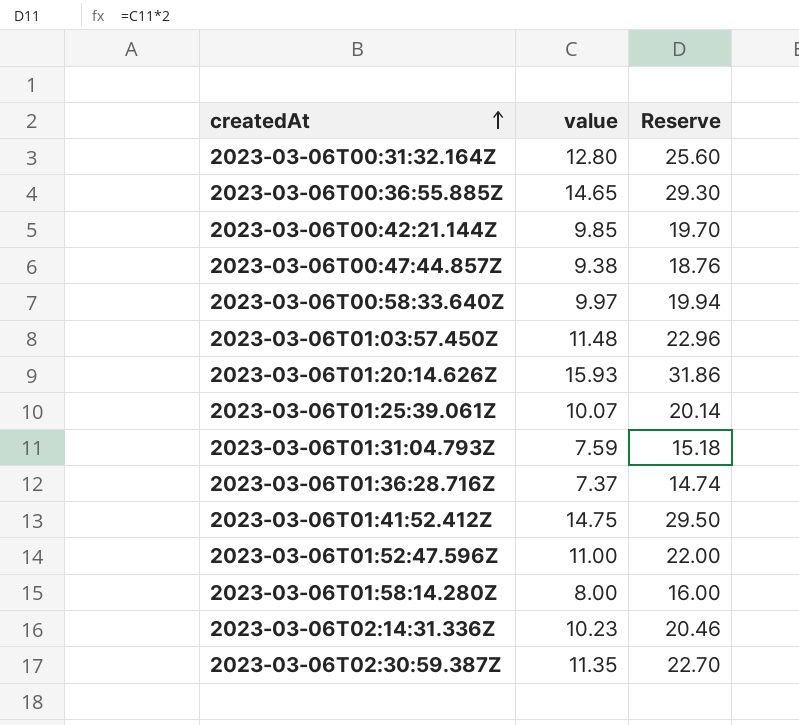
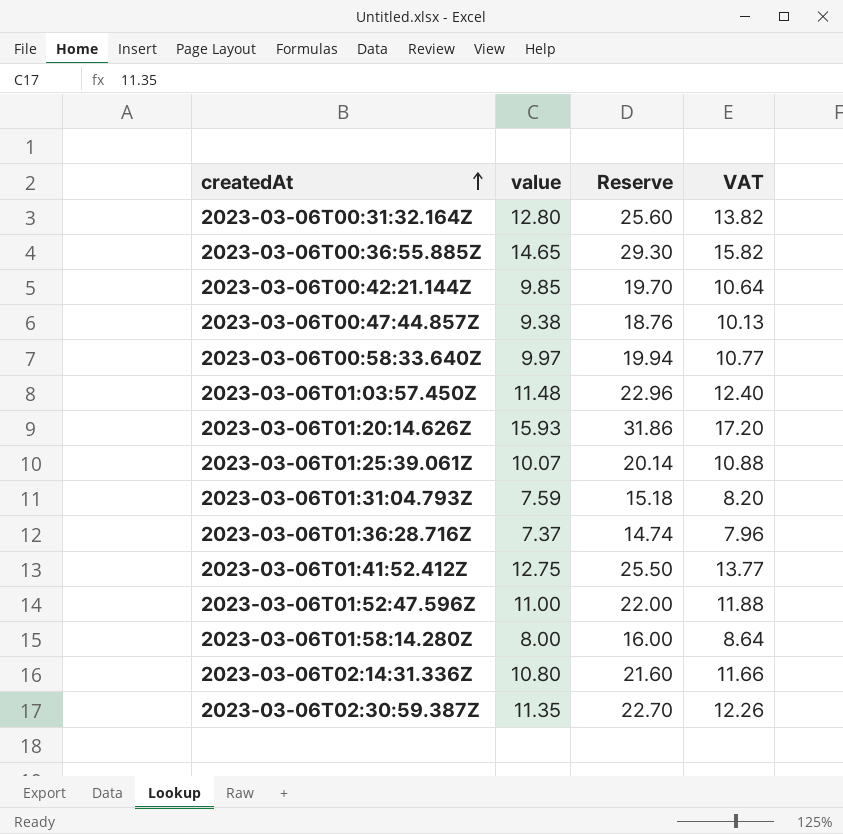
column VAT | formula: none -> [value] * 1.08
2023-03-06T01:41:52.412Z | value: 14.75 -> 12.75
2023-03-06T01:41:52.412Z | Reserve: 29.50 -> 25.50
2023-03-06T02:14:31.336Z | value: 10.23 -> 10.80
2023-03-06T02:14:31.336Z | Reserve: 20.46 -> 21.60

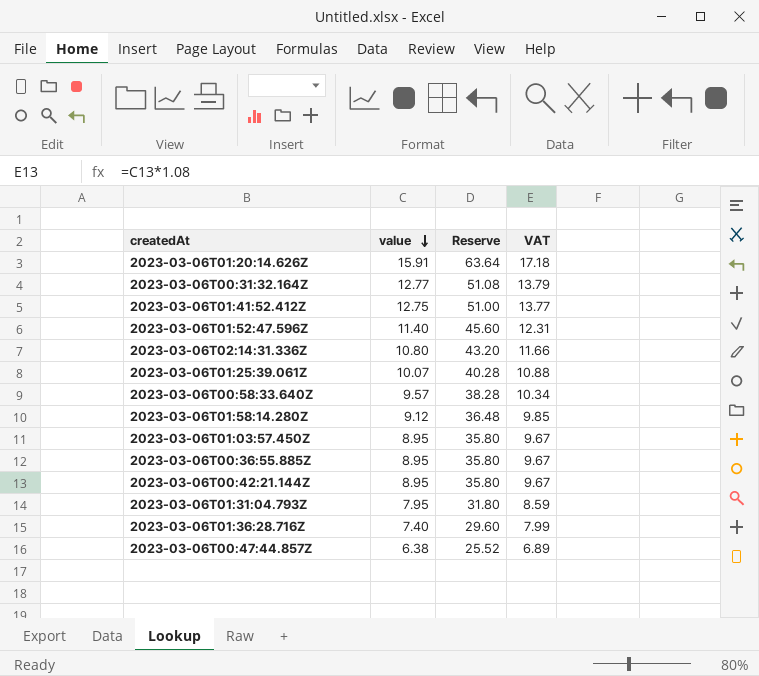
row order: createdAt ascending -> value descending
column Reserve | formula: [value] * 2 -> [value] * 4
row 2023-03-06T02:30:59.387Z: 11.35 | 22.70 | 12.26 -> none
2023-03-06T01:20:14.626Z | value: 15.93 -> 15.91
2023-03-06T01:20:14.626Z | VAT: 17.20 -> 17.18
2023-03-06T00:31:32.164Z | value: 12.80 -> 12.77
2023-03-06T00:31:32.164Z | VAT: 13.82 -> 13.79
2023-03-06T01:52:47.596Z | value: 11.00 -> 11.40
2023-03-06T01:52:47.596Z | VAT: 11.88 -> 12.31
2023-03-06T00:58:33.640Z | value: 9.97 -> 9.57
2023-03-06T00:58:33.640Z | VAT: 10.77 -> 10.34
2023-03-06T01:58:14.280Z | value: 8.00 -> 9.12
2023-03-06T01:58:14.280Z | VAT: 8.64 -> 9.85
2023-03-06T01:03:57.450Z | value: 11.48 -> 8.95
2023-03-06T01:03:57.450Z | VAT: 12.40 -> 9.67
2023-03-06T00:36:55.885Z | value: 14.65 -> 8.95
2023-03-06T00:36:55.885Z | VAT: 15.82 -> 9.67
2023-03-06T00:42:21.144Z | value: 9.85 -> 8.95
2023-03-06T00:42:21.144Z | VAT: 10.64 -> 9.67
2023-03-06T01:31:04.793Z | value: 7.59 -> 7.95
2023-03-06T01:31:04.793Z | VAT: 8.20 -> 8.59
2023-03-06T01:36:28.716Z | value: 7.37 -> 7.40
2023-03-06T01:36:28.716Z | VAT: 7.96 -> 7.99
2023-03-06T00:47:44.857Z | value: 9.38 -> 6.38
2023-03-06T00:47:44.857Z | VAT: 10.13 -> 6.89

